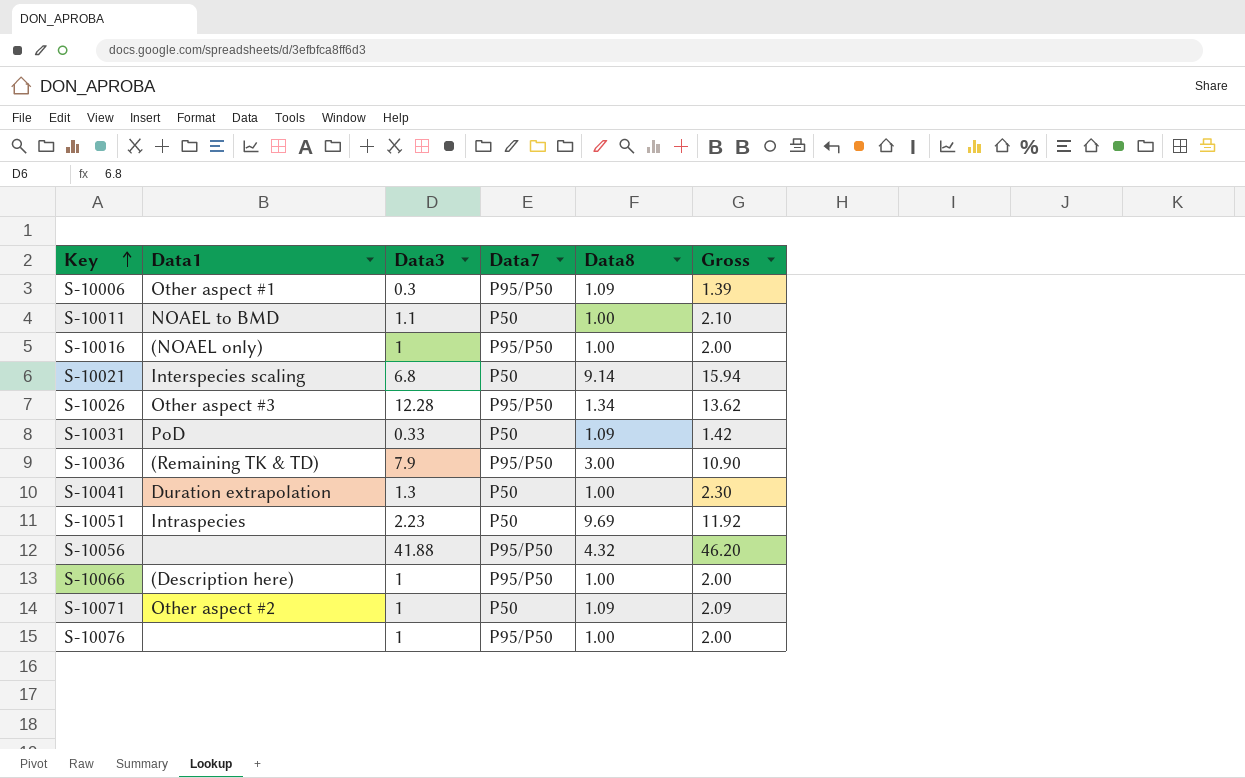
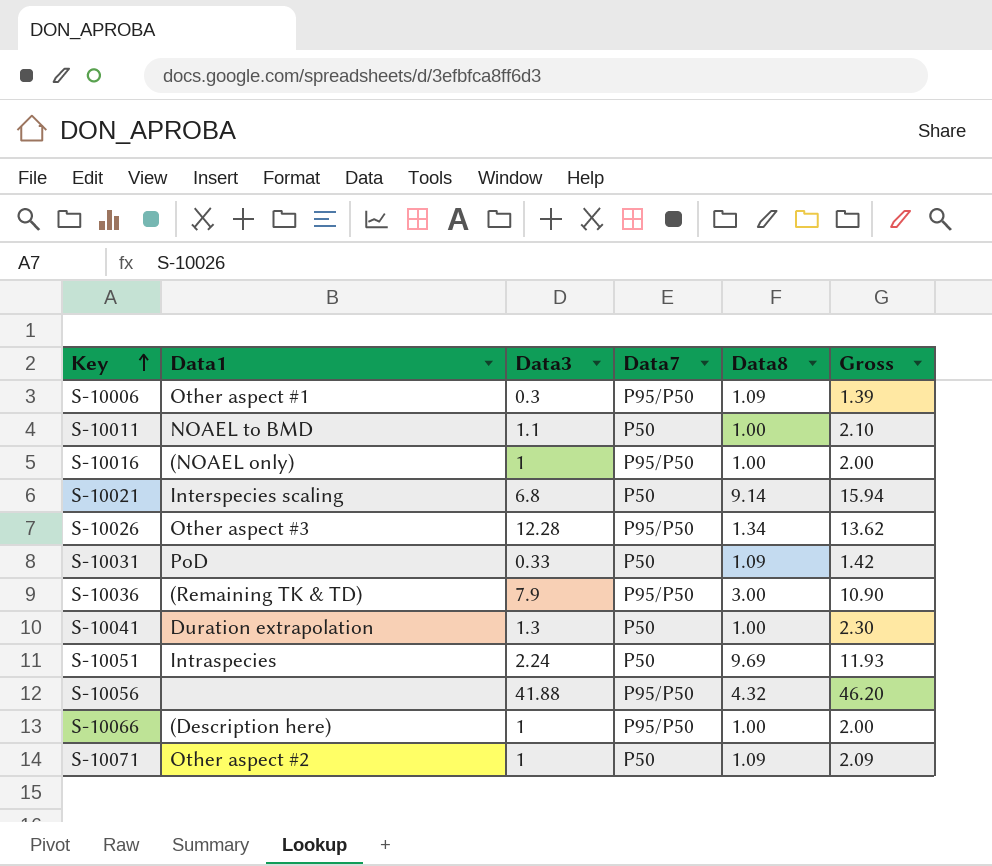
row S-10076: none | 1 | P95/P50 | 1.00 | 2.00 -> none
S-10051 | Data3: 2.23 -> 2.24
S-10051 | Gross: 11.92 -> 11.93

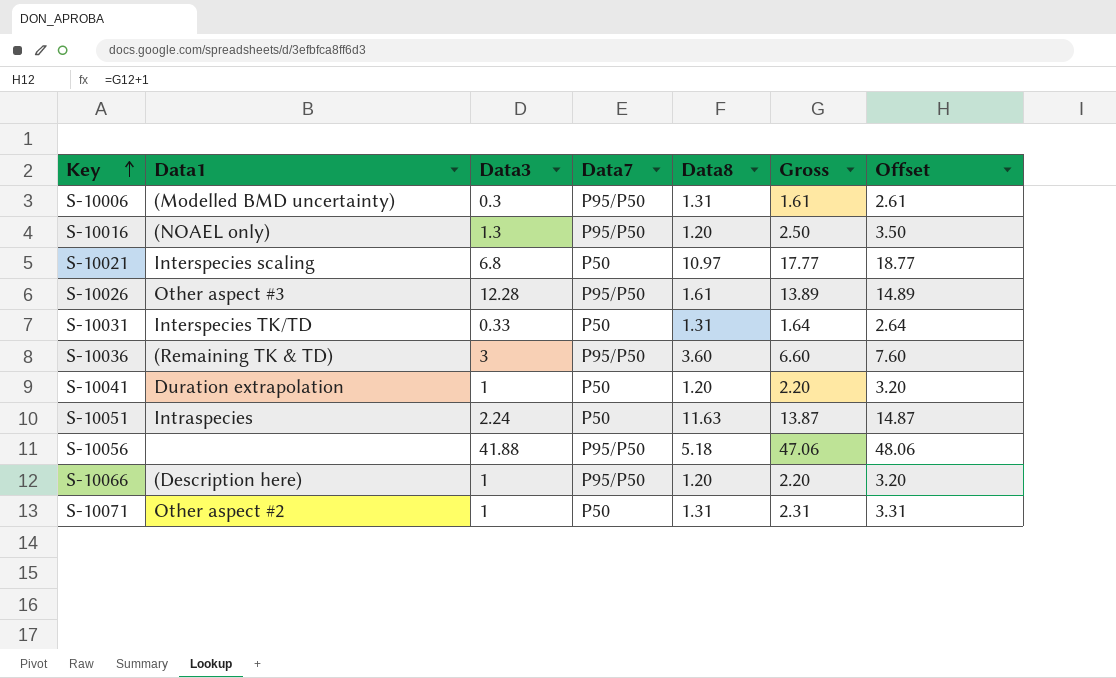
column Offset | formula: none -> [Gross] + 1
row S-10011: NOAEL to BMD | 1.1 | P50 | 1.00 | 2.10 -> none
S-10006 | Data1: Other aspect #1 -> (Modelled BMD uncertainty)
S-10006 | Data8: 1.09 -> 1.31
S-10006 | Gross: 1.39 -> 1.61
S-10016 | Data3: 1 -> 1.3
S-10016 | Data8: 1.00 -> 1.20
S-10016 | Gross: 2.00 -> 2.50
S-10021 | Data8: 9.14 -> 10.97
S-10021 | Gross: 15.94 -> 17.77
S-10026 | Data8: 1.34 -> 1.61
S-10026 | Gross: 13.62 -> 13.89
S-10031 | Data1: PoD -> Interspecies TK/TD
S-10031 | Data8: 1.09 -> 1.31
S-10031 | Gross: 1.42 -> 1.64
S-10036 | Data3: 7.9 -> 3
S-10036 | Data8: 3.00 -> 3.60
S-10036 | Gross: 10.90 -> 6.60
S-10041 | Data3: 1.3 -> 1
S-10041 | Data8: 1.00 -> 1.20
S-10041 | Gross: 2.30 -> 2.20
S-10051 | Data8: 9.69 -> 11.63
S-10051 | Gross: 11.93 -> 13.87
S-10056 | Data8: 4.32 -> 5.18
S-10056 | Gross: 46.20 -> 47.06
S-10066 | Data8: 1.00 -> 1.20
S-10066 | Gross: 2.00 -> 2.20
S-10071 | Data8: 1.09 -> 1.31
S-10071 | Gross: 2.09 -> 2.31

